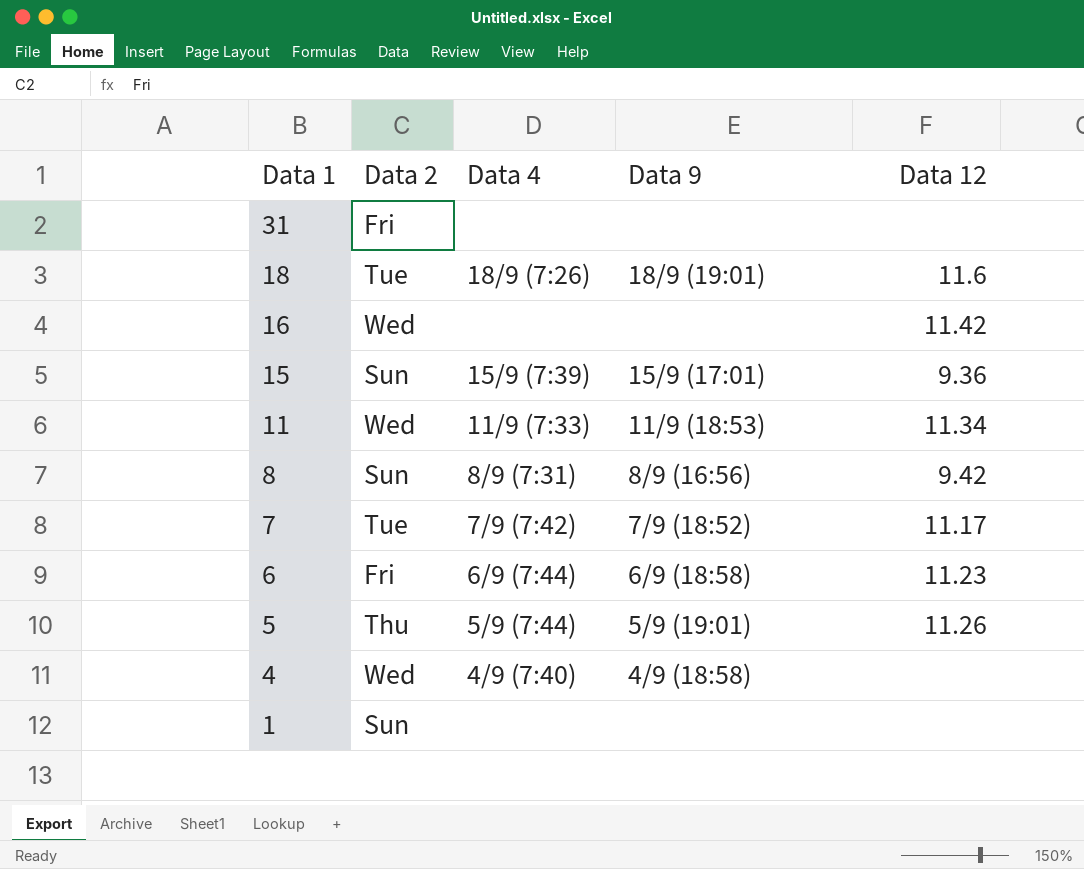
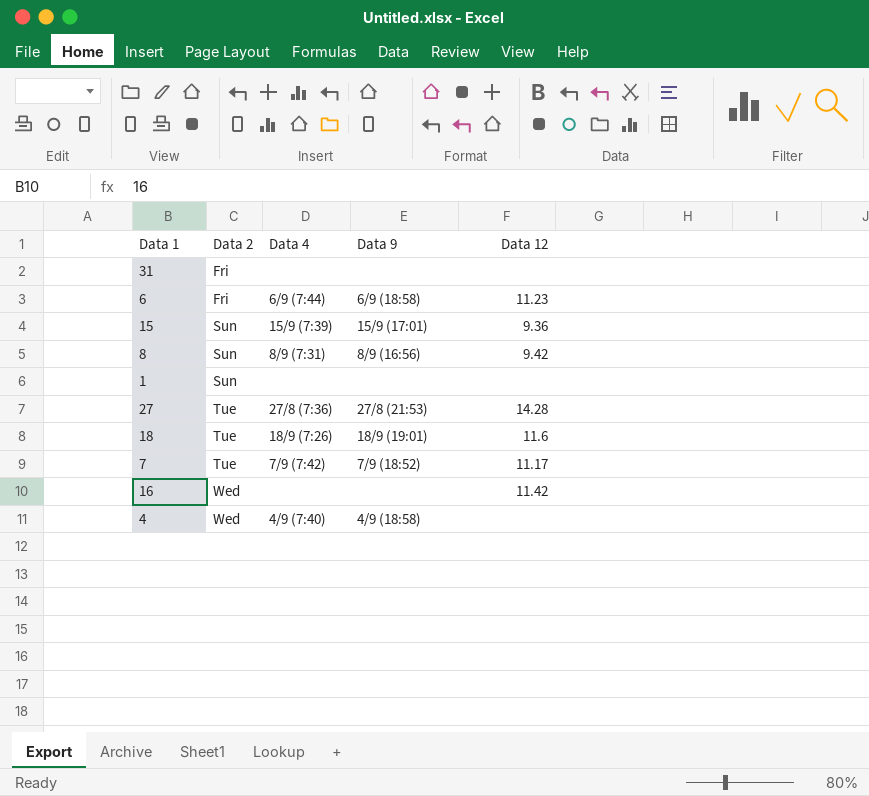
row order: Data 1 descending -> Data 2 ascending
row 11: Wed | 11/9 (7:33) | 11/9 (18:53) | 11.34 -> none
row 5: Thu | 5/9 (7:44) | 5/9 (19:01) | 11.26 -> none
row 27: none -> Tue | 27/8 (7:36) | 27/8 (21:53) | 14.28

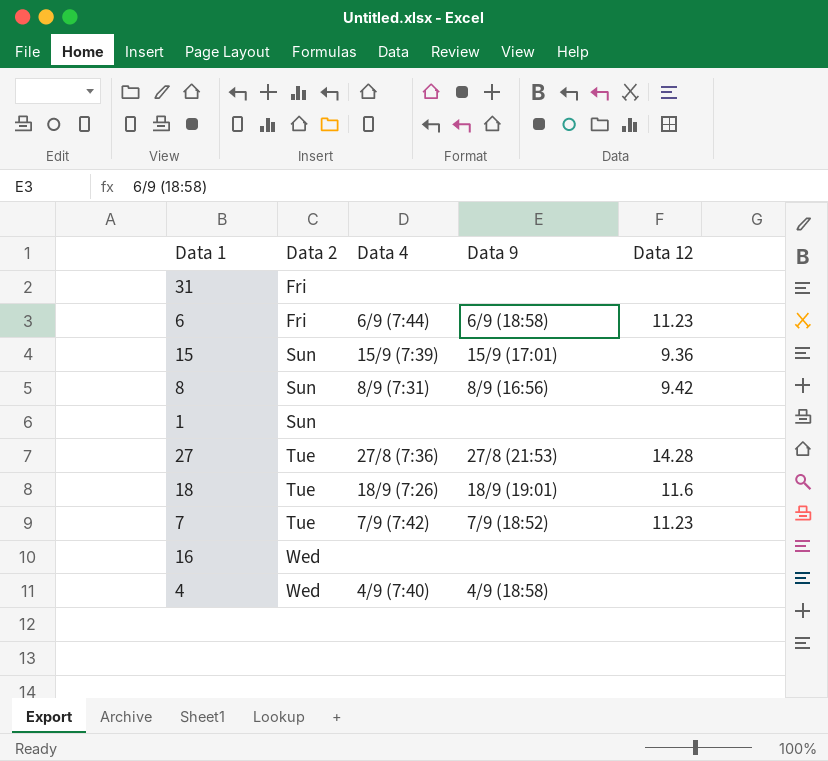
7 | Data 12: 11.17 -> 11.23
16 | Data 12: 11.42 -> none

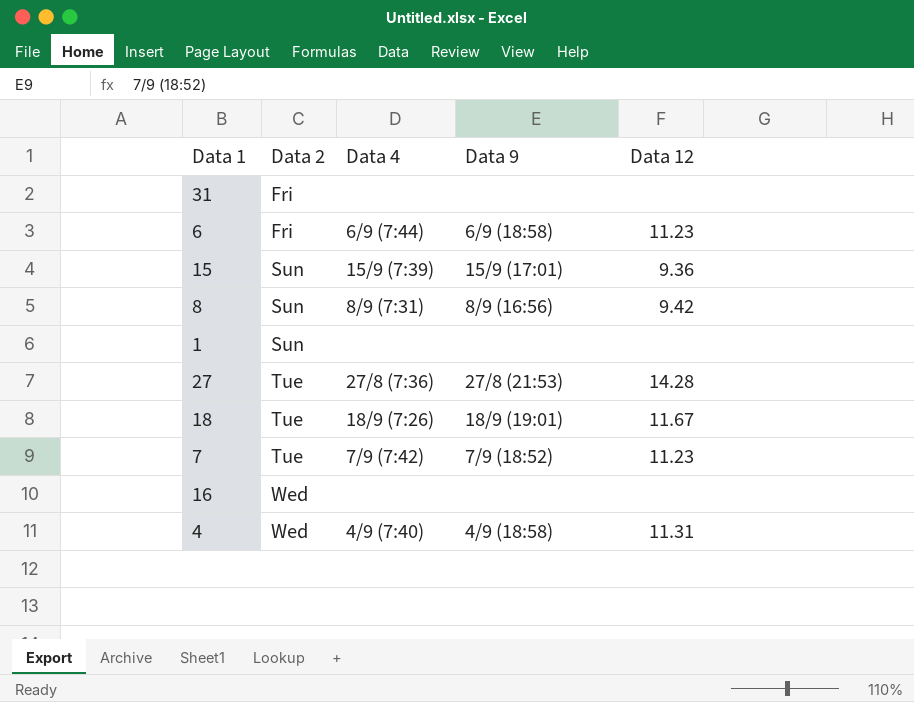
18 | Data 12: 11.6 -> 11.67
4 | Data 12: none -> 11.31

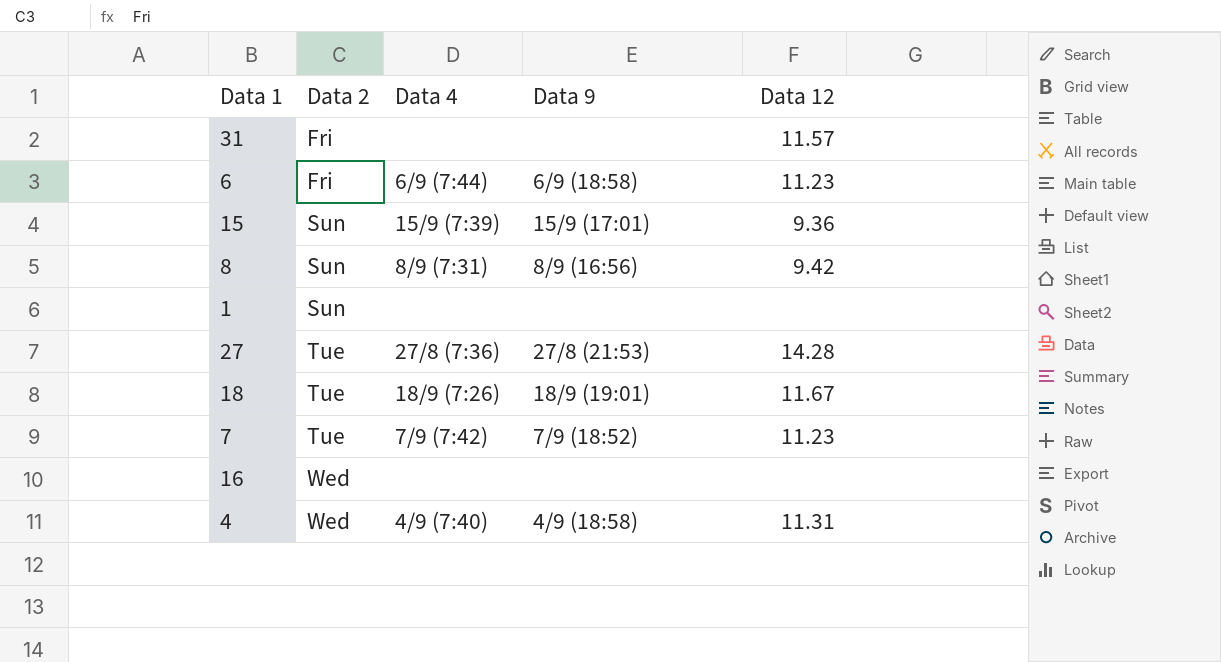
31 | Data 12: none -> 11.57

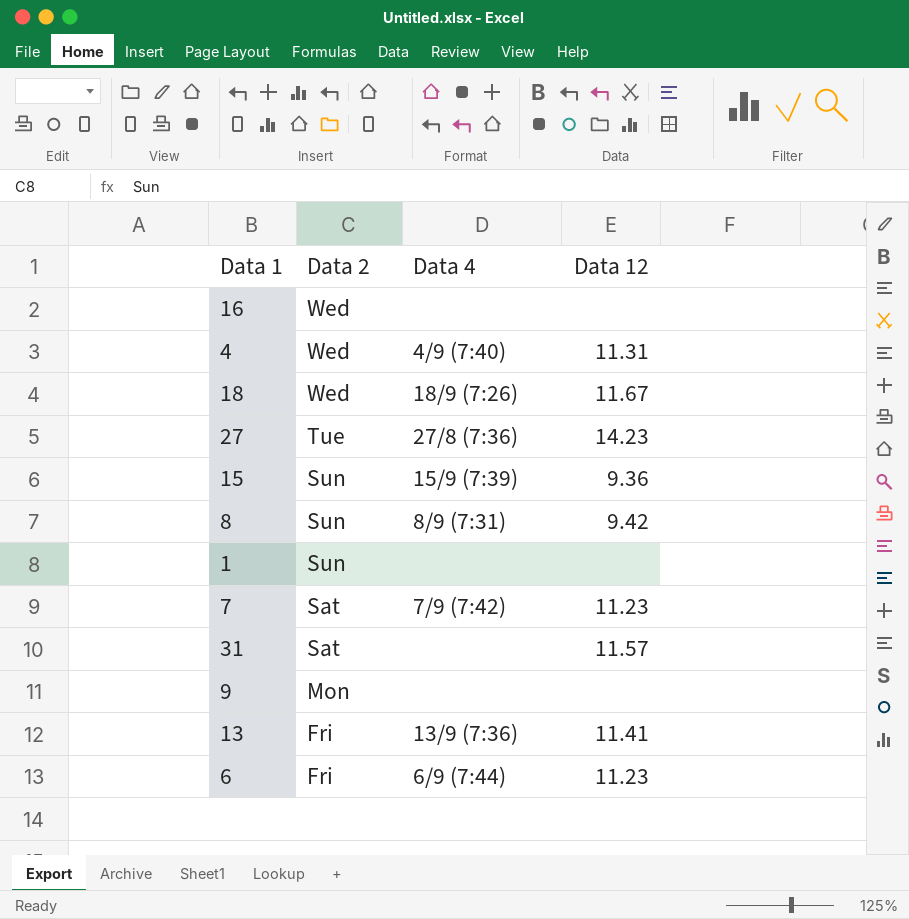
row order: Data 2 ascending -> Data 2 descending
column Data 9 | position: 4 -> none
18 | Data 2: Tue -> Wed
27 | Data 12: 14.28 -> 14.23
7 | Data 2: Tue -> Sat
31 | Data 2: Fri -> Sat
row 9: none -> Mon | none | none
row 13: none -> Fri | 13/9 (7:36) | 11.41

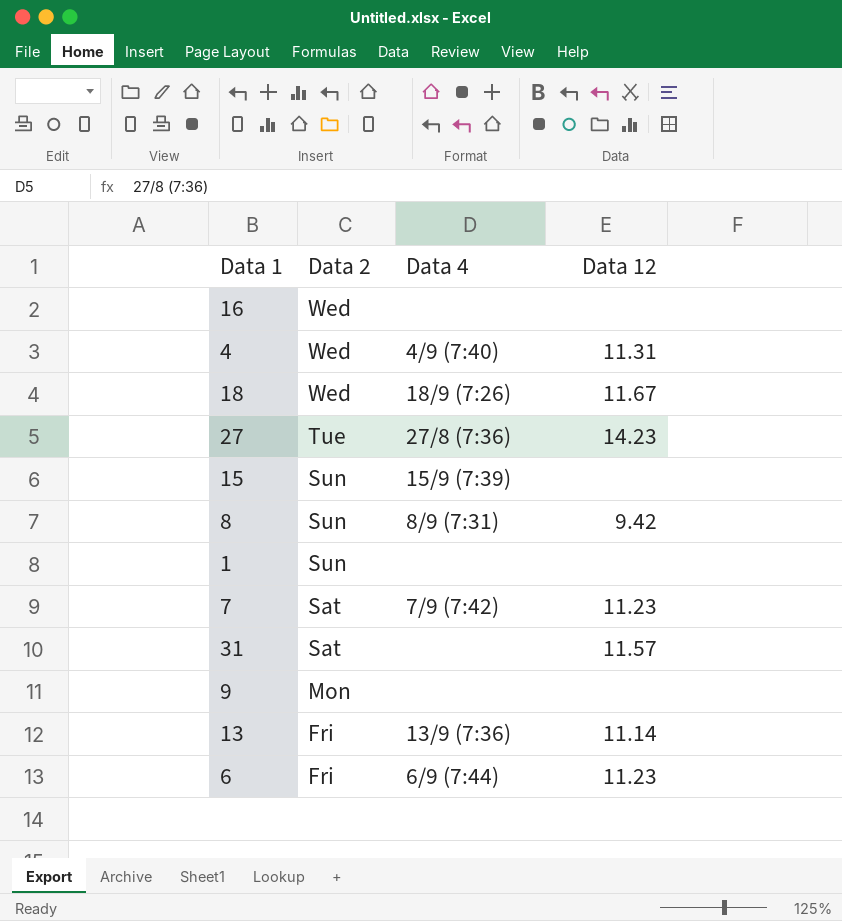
15 | Data 12: 9.36 -> none
13 | Data 12: 11.41 -> 11.14

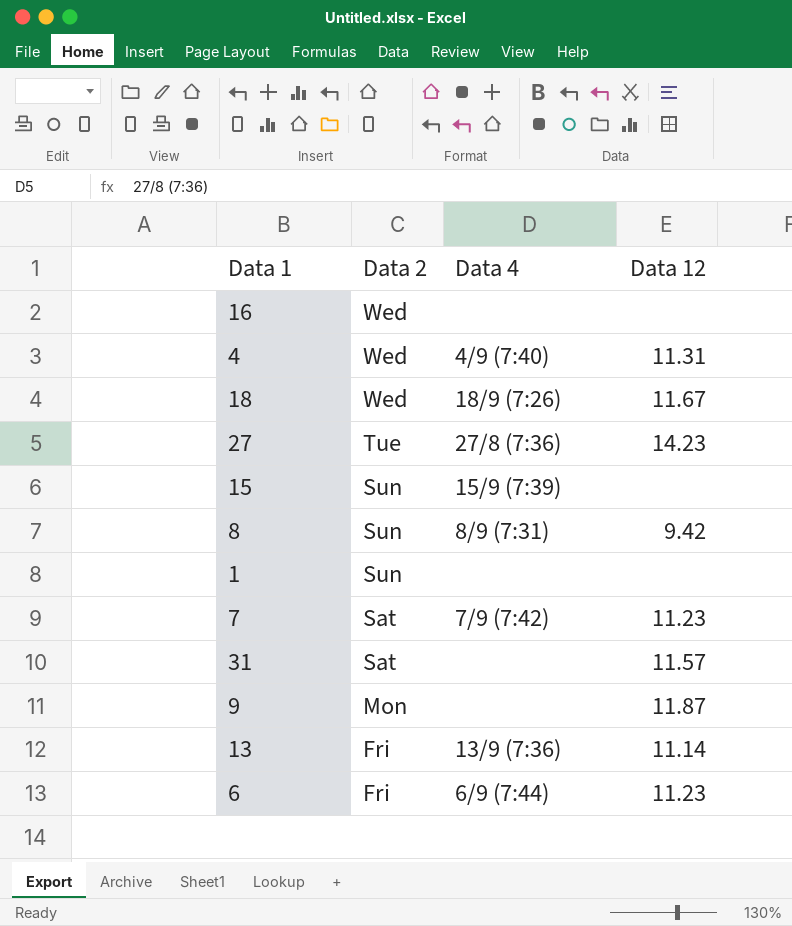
9 | Data 12: none -> 11.87

